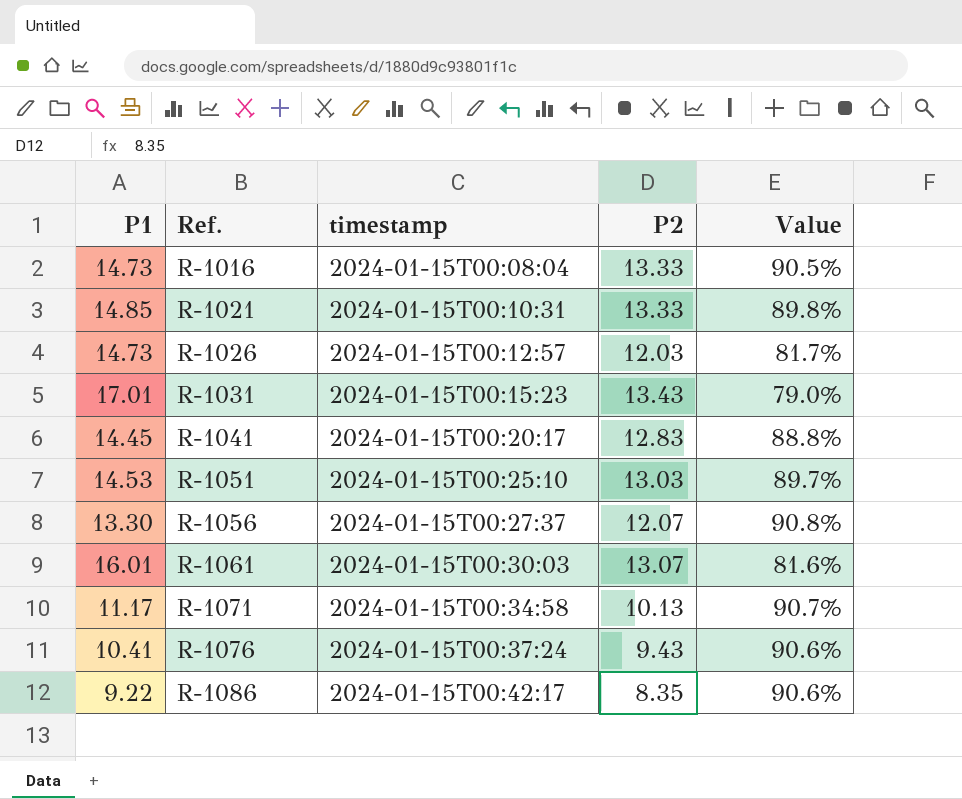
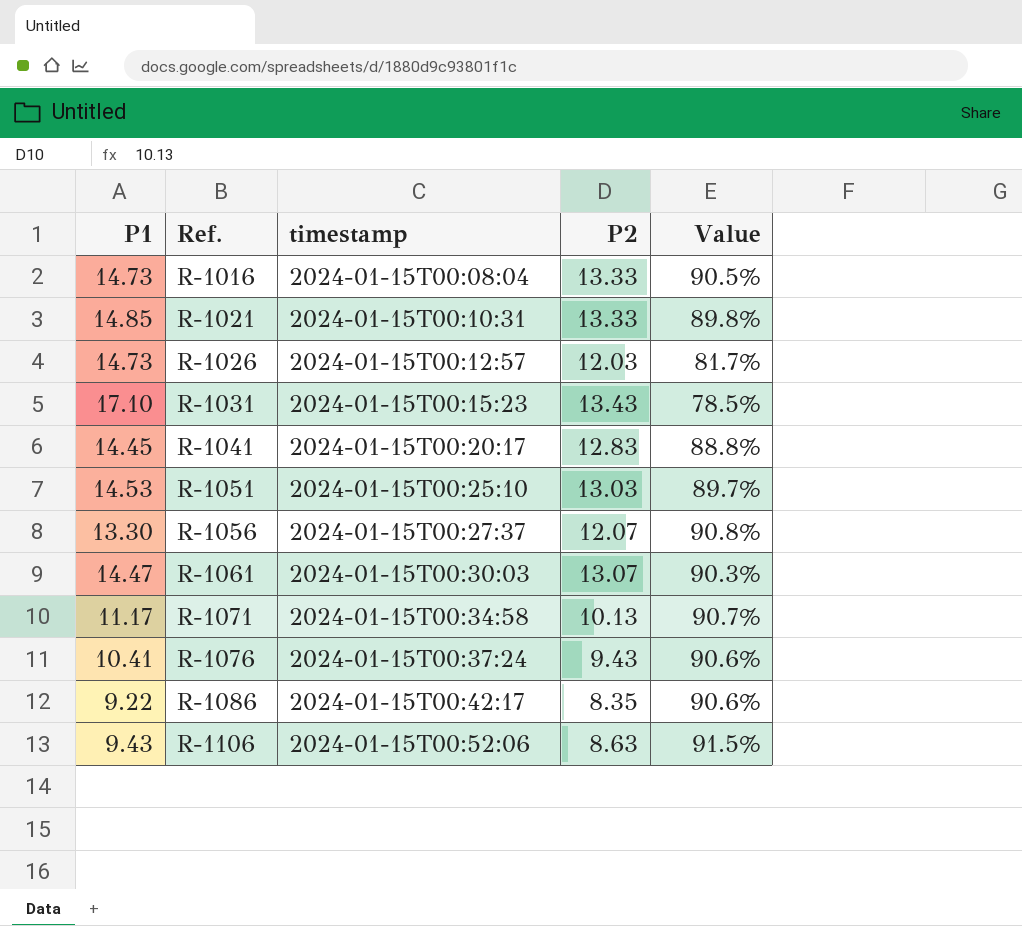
R-1031 | P1: 17.01 -> 17.10
R-1031 | Value: 79.0% -> 78.5%
R-1061 | P1: 16.01 -> 14.47
R-1061 | Value: 81.6% -> 90.3%
row R-1106: none -> 9.43 | 2024-01-15T00:52:06 | 8.63 | 91.5%

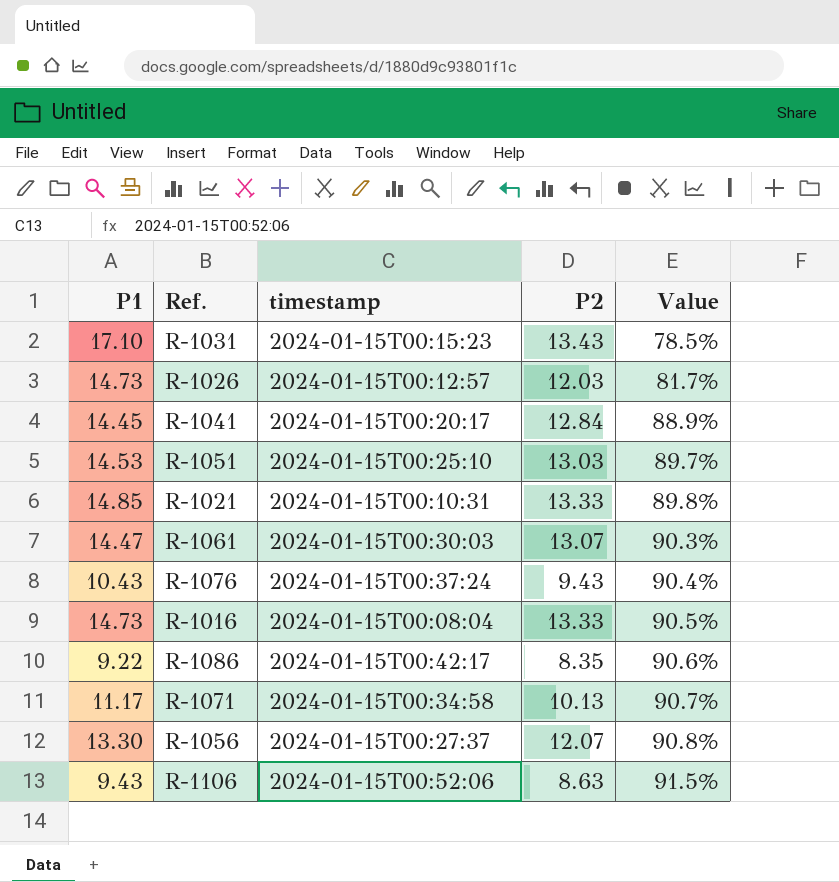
row order: Ref. ascending -> Value ascending
R-1041 | P2: 12.83 -> 12.84
R-1041 | Value: 88.8% -> 88.9%
R-1076 | P1: 10.41 -> 10.43
R-1076 | Value: 90.6% -> 90.4%

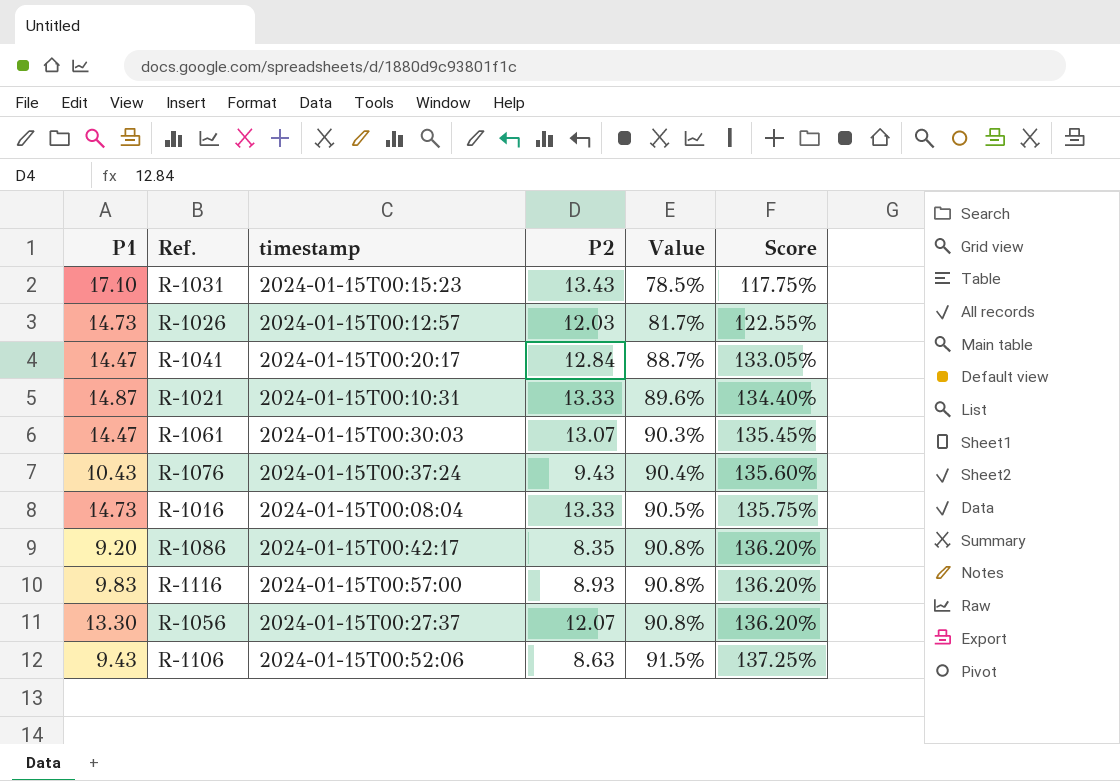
column Score | formula: none -> [Value] * 1.5
row R-1051: 14.53 | 2024-01-15T00:25:10 | 13.03 | 89.7% -> none
row R-1071: 11.17 | 2024-01-15T00:34:58 | 10.13 | 90.7% -> none
R-1041 | P1: 14.45 -> 14.47
R-1041 | Value: 88.9% -> 88.7%
R-1021 | P1: 14.85 -> 14.87
R-1021 | Value: 89.8% -> 89.6%
R-1086 | P1: 9.22 -> 9.20
R-1086 | Value: 90.6% -> 90.8%
row R-1116: none -> 9.83 | 2024-01-15T00:57:00 | 8.93 | 90.8% | 136.20%

